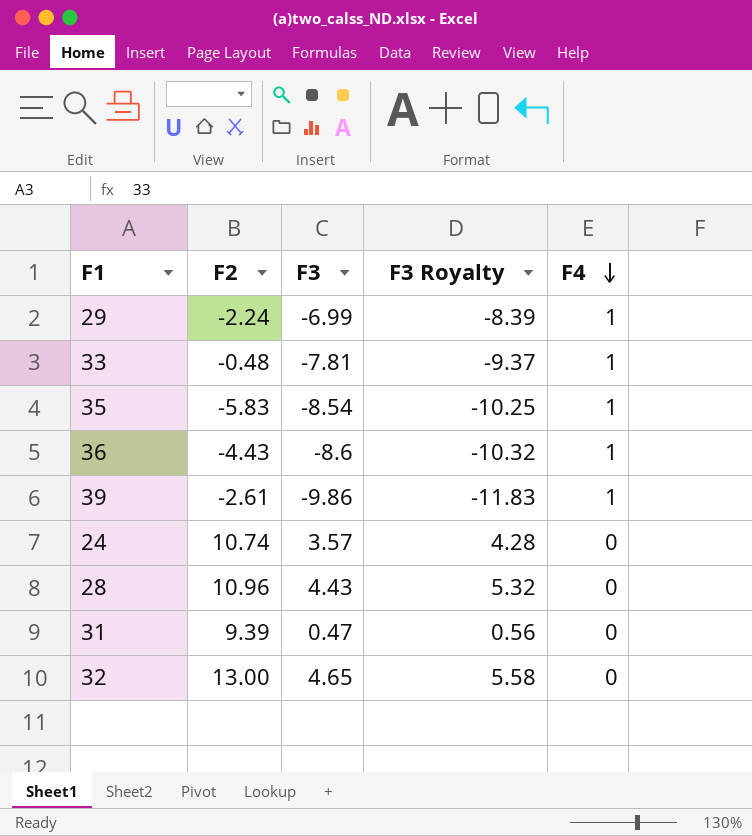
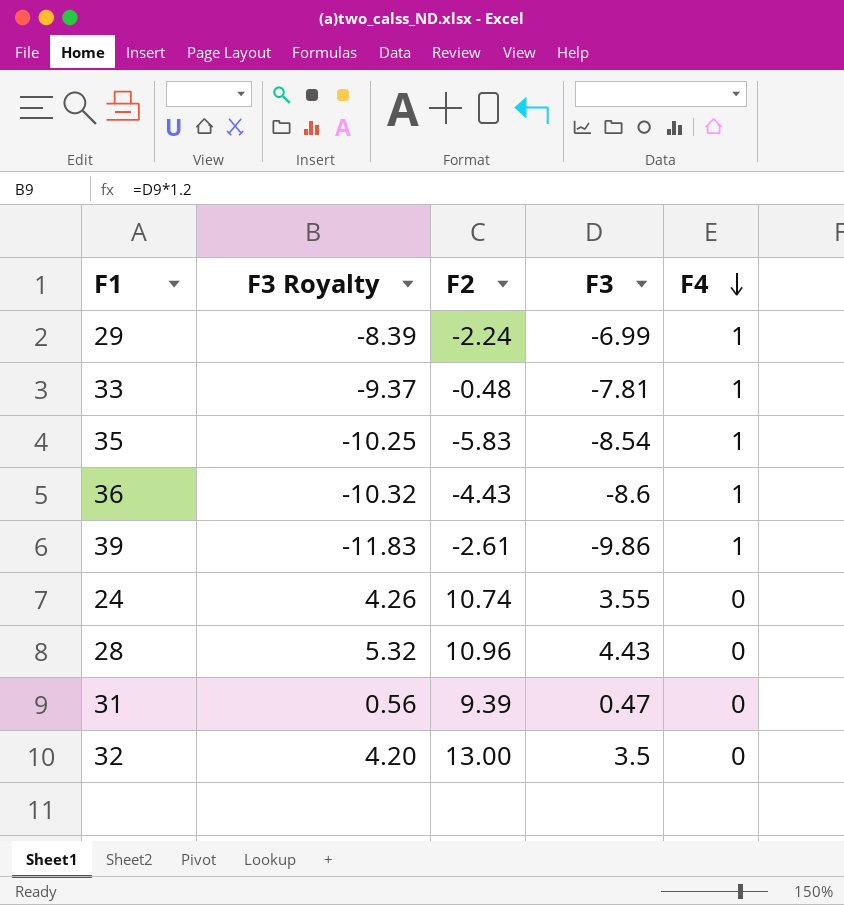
column F3 Royalty | position: 4 -> 2
24 | F3 Royalty: 4.28 -> 4.26
24 | F3: 3.57 -> 3.55
32 | F3 Royalty: 5.58 -> 4.20
32 | F3: 4.65 -> 3.5

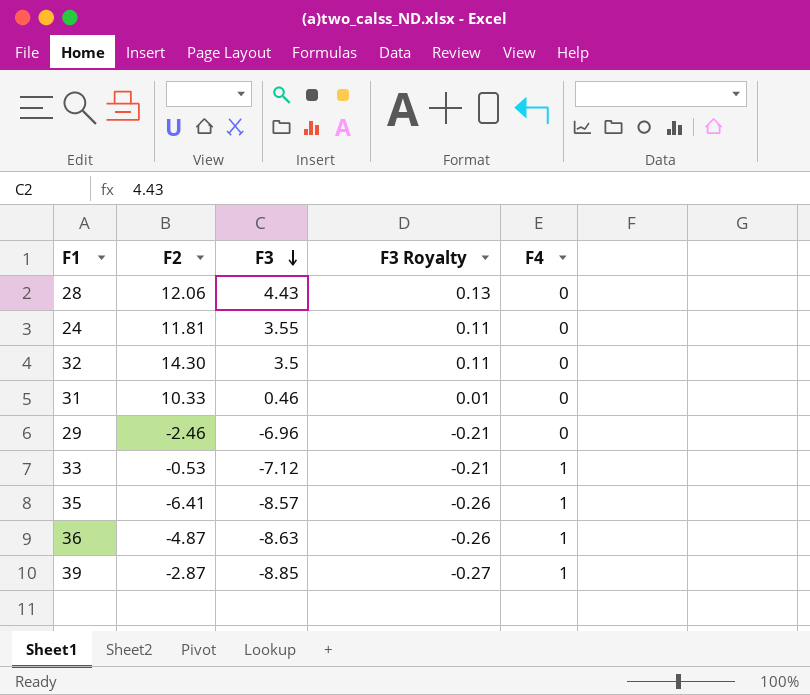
row order: F4 descending -> F3 descending
column F3 Royalty | formula: [F3] * 1.2 -> [F3] * 0.03
column F3 Royalty | position: 2 -> 4
28 | F2: 10.96 -> 12.06
24 | F2: 10.74 -> 11.81
32 | F2: 13.00 -> 14.30
31 | F2: 9.39 -> 10.33
31 | F3: 0.47 -> 0.46
29 | F2: -2.24 -> -2.46
29 | F3: -6.99 -> -6.96
29 | F4: 1 -> 0
33 | F2: -0.48 -> -0.53
33 | F3: -7.81 -> -7.12
35 | F2: -5.83 -> -6.41
35 | F3: -8.54 -> -8.57
36 | F2: -4.43 -> -4.87
36 | F3: -8.6 -> -8.63
39 | F2: -2.61 -> -2.87
39 | F3: -9.86 -> -8.85

